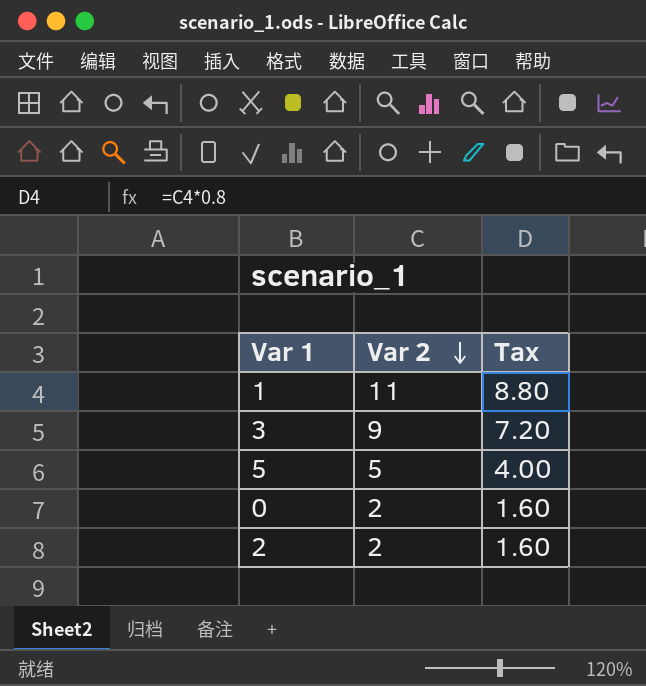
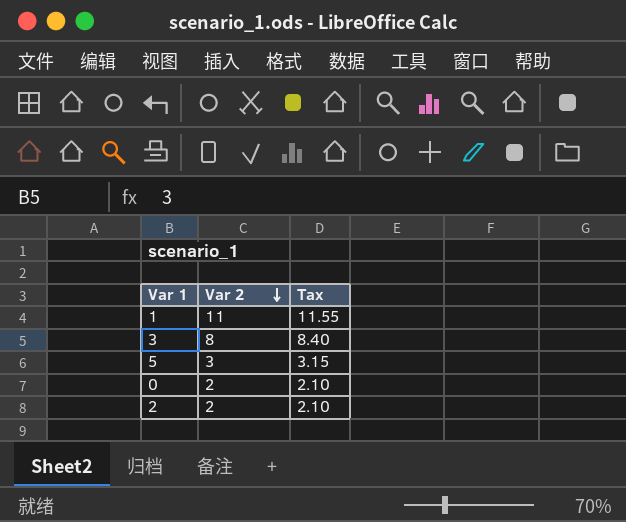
column Tax | formula: [Var 2] * 0.8 -> [Var 2] * 1.05
3 | Var 2: 9 -> 8
5 | Var 2: 5 -> 3

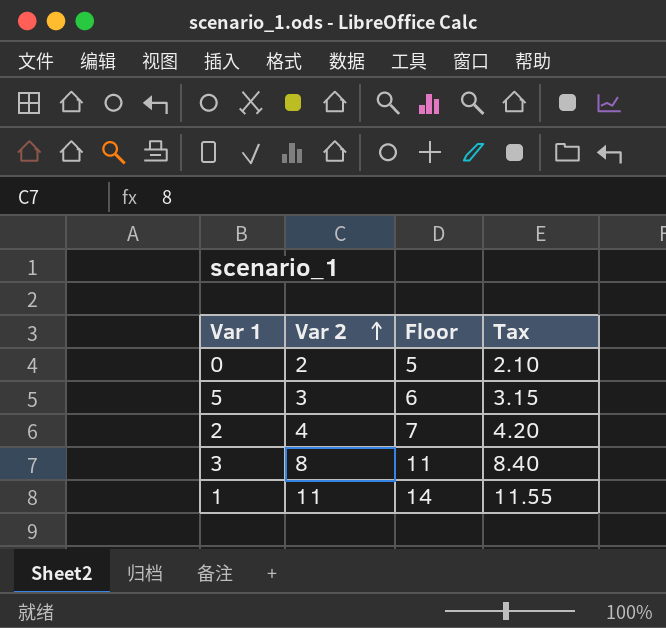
row order: Var 2 descending -> Var 2 ascending
column Floor | formula: none -> [Var 2] + 3
2 | Var 2: 2 -> 4
2 | Tax: 2.10 -> 4.20

